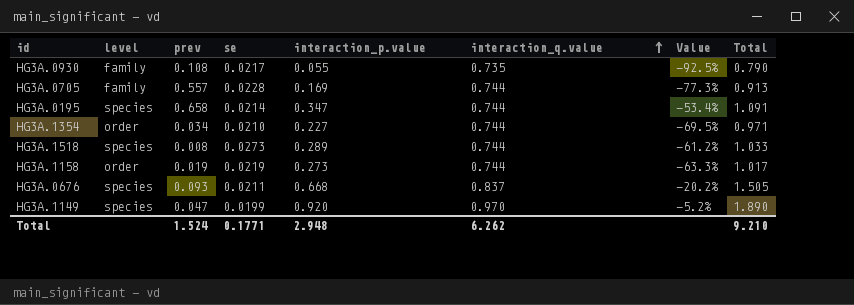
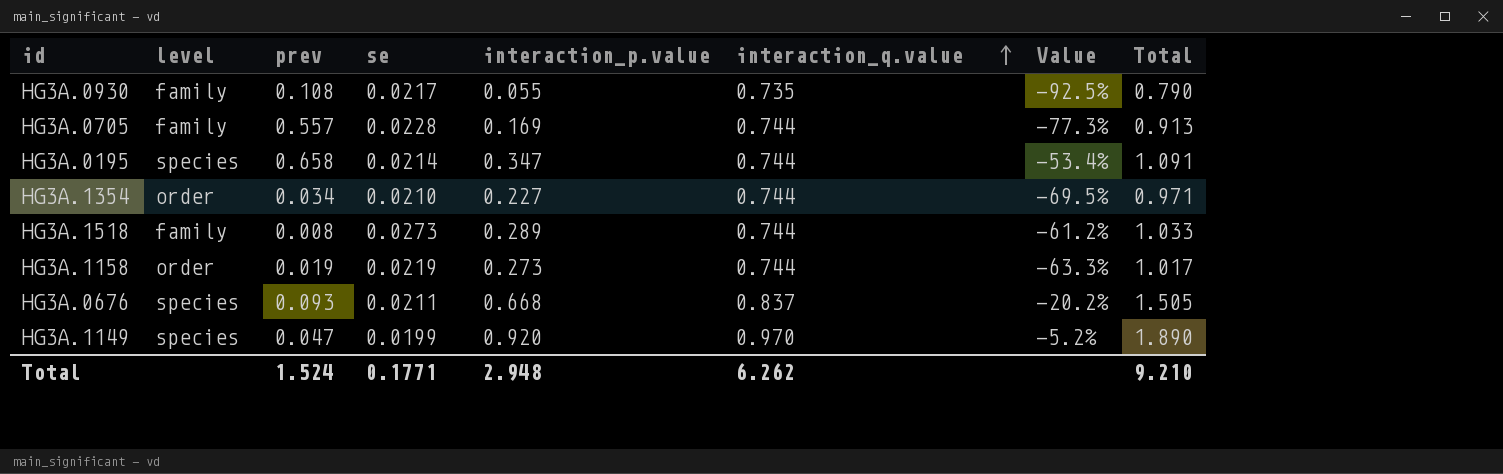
HG3A.1518 | level: species -> family

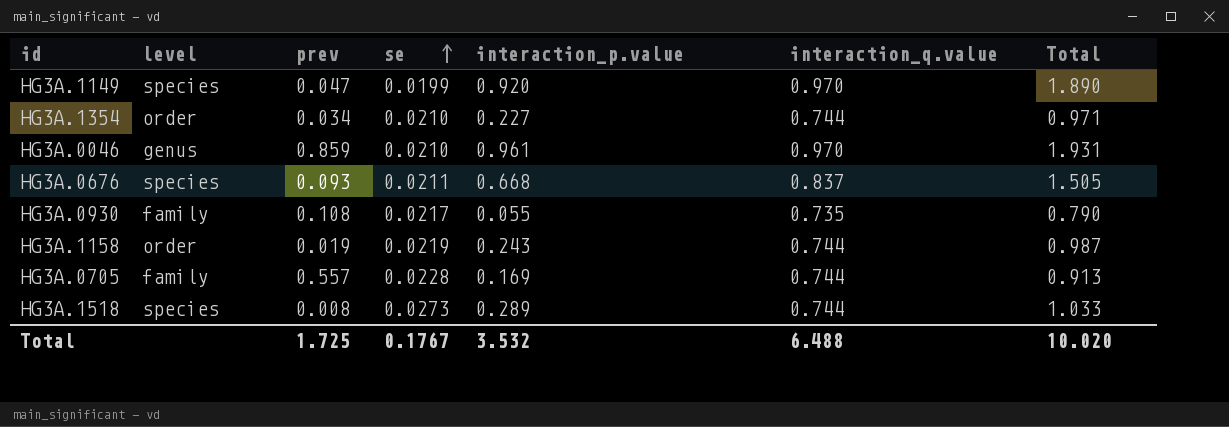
row order: interaction_q.value ascending -> se ascending
column Value | formula: ([interaction_p.value] - [interaction_q.value]) / [interaction_q.value] -> none
row HG3A.0195: species | 0.658 | 0.0214 | 0.347 | 0.744 | -53.4% | 1.091 -> none
row HG3A.0046: none -> genus | 0.859 | 0.0210 | 0.961 | 0.970 | 1.931
HG3A.1158 | interaction_p.value: 0.273 -> 0.243
HG3A.1158 | Total: 1.017 -> 0.987
HG3A.1518 | level: family -> species
Total | prev: 1.524 -> 1.725
Total | se: 0.1771 -> 0.1767
Total | interaction_p.value: 2.948 -> 3.532
Total | interaction_q.value: 6.262 -> 6.488
Total | Total: 9.210 -> 10.020

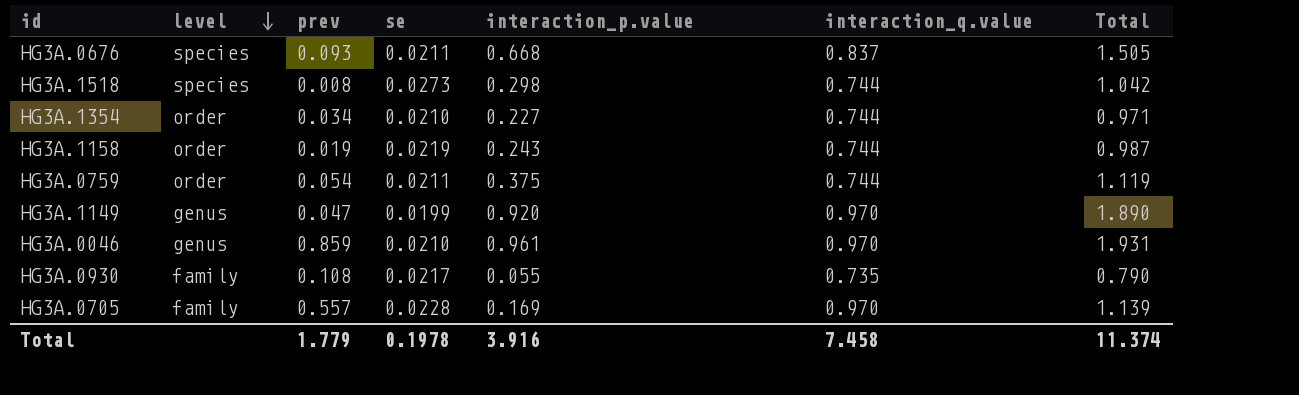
row order: se ascending -> level descending
HG3A.1518 | interaction_p.value: 0.289 -> 0.298
HG3A.1518 | Total: 1.033 -> 1.042
row HG3A.0759: none -> order | 0.054 | 0.0211 | 0.375 | 0.744 | 1.119
HG3A.1149 | level: species -> genus
HG3A.0705 | interaction_q.value: 0.744 -> 0.970
HG3A.0705 | Total: 0.913 -> 1.139
Total | prev: 1.725 -> 1.779
Total | se: 0.1767 -> 0.1978
Total | interaction_p.value: 3.532 -> 3.916
Total | interaction_q.value: 6.488 -> 7.458
Total | Total: 10.020 -> 11.374

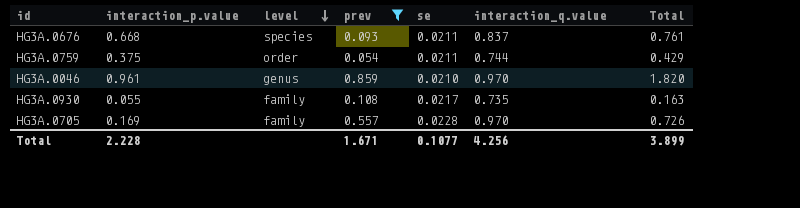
filter: none -> prev >= 0.054
column interaction_p.value | position: 5 -> 2
column Total | formula: [interaction_p.value] + [interaction_q.value] -> [interaction_p.value] + [prev]
Total | interaction_p.value: 3.916 -> 2.228
Total | prev: 1.779 -> 1.671
Total | se: 0.1978 -> 0.1077
Total | interaction_q.value: 7.458 -> 4.256
Total | Total: 11.374 -> 3.899

